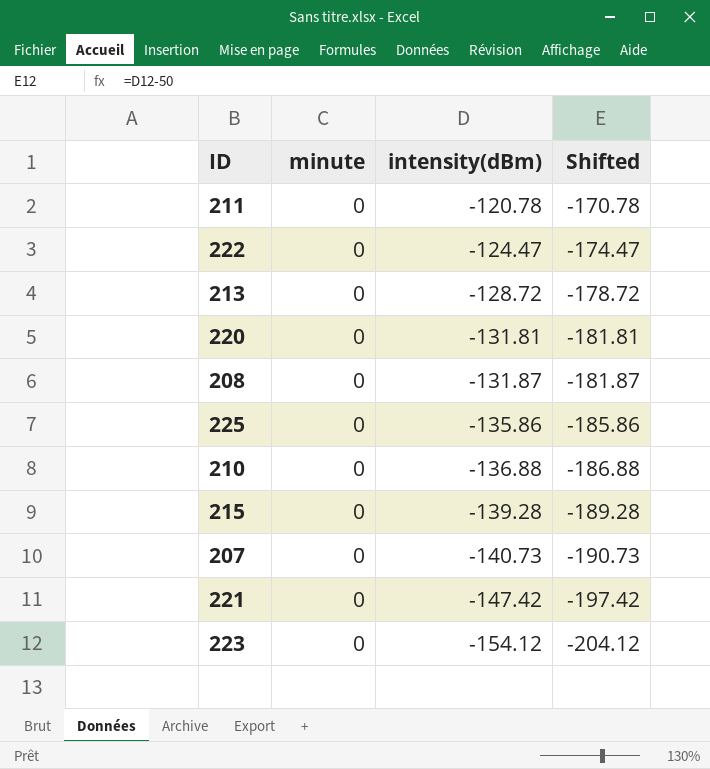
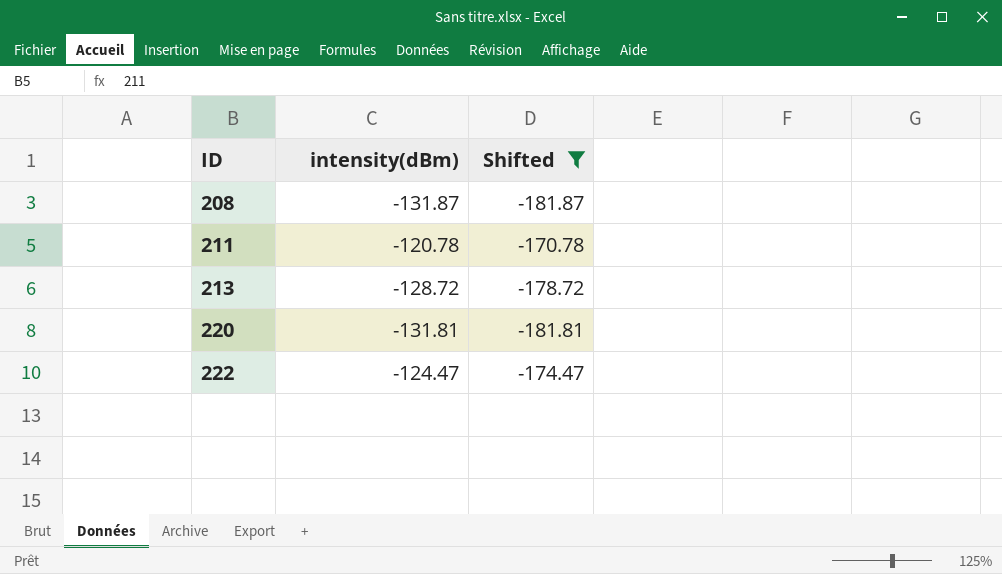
filter: none -> Shifted >= -181.87
row order: intensity(dBm) descending -> ID ascending
column minute | position: 2 -> none

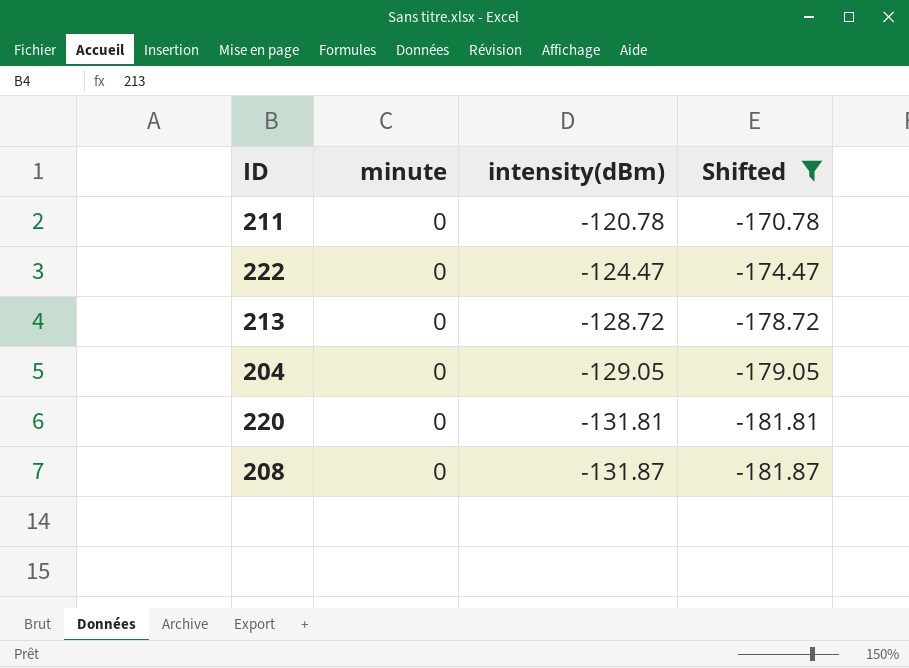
row order: ID ascending -> intensity(dBm) descending
column minute | position: none -> 2
row 204: none -> 0 | -129.05 | -179.05

